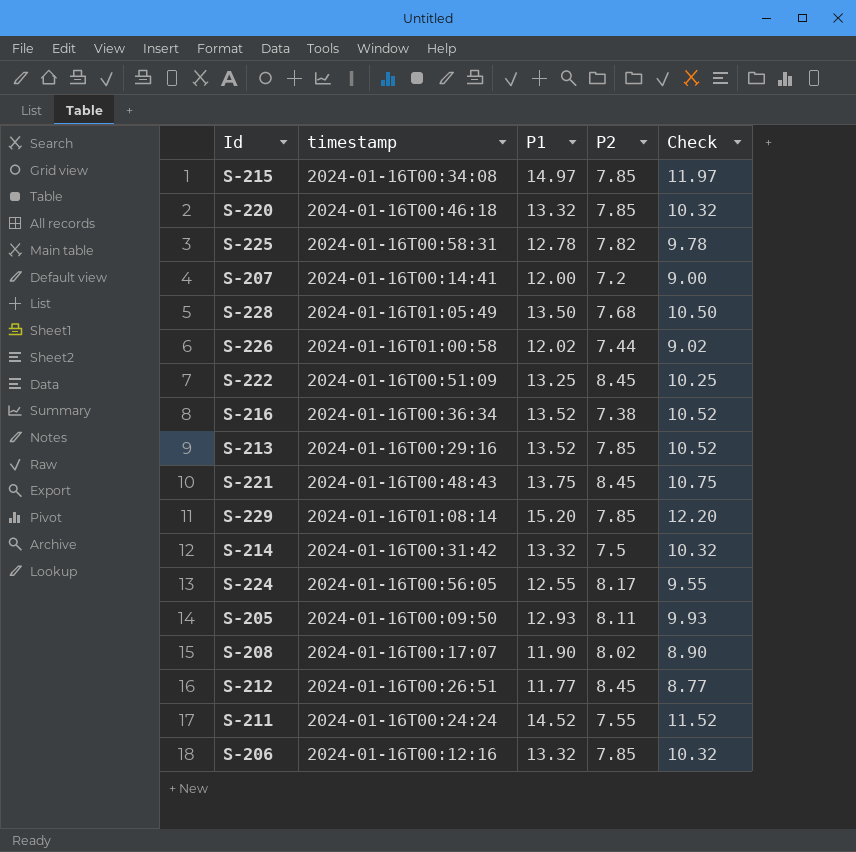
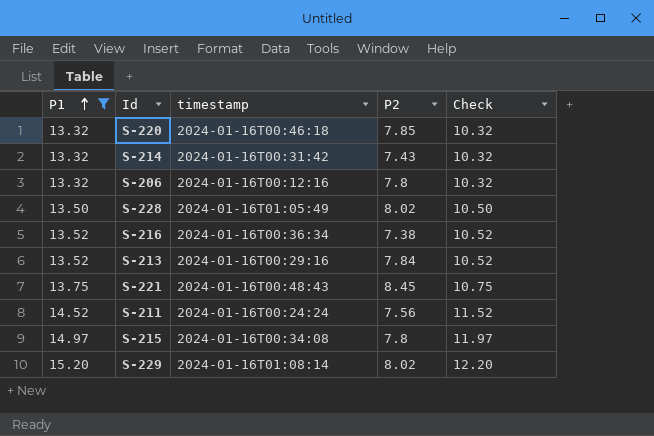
filter: none -> P1 >= 13.32
row order: none -> P1 ascending
column P1 | position: 3 -> 1
S-214 | P2: 7.5 -> 7.43
S-206 | P2: 7.85 -> 7.8
S-228 | P2: 7.68 -> 8.02
S-213 | P2: 7.85 -> 7.84
S-211 | P2: 7.55 -> 7.56
S-215 | P2: 7.85 -> 7.8
S-229 | P2: 7.85 -> 8.02

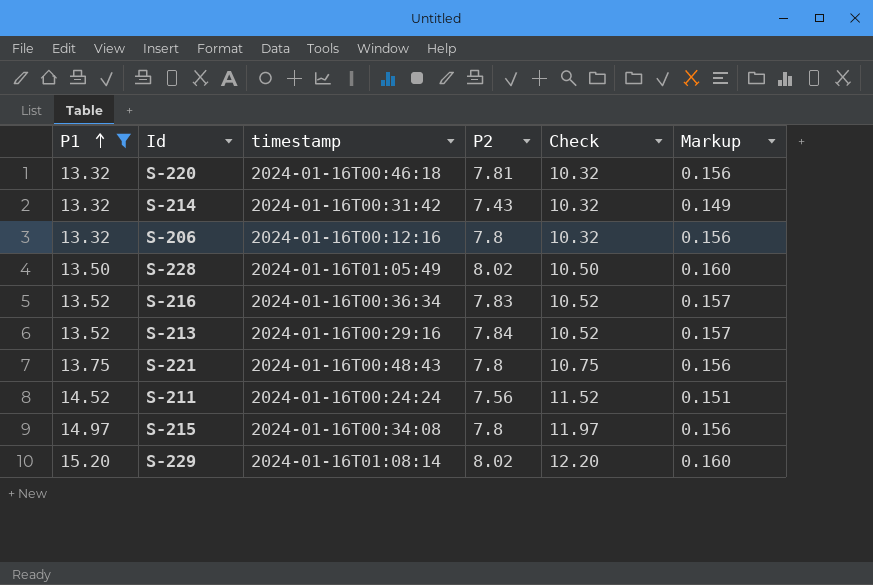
column Markup | formula: none -> [P2] * 0.02
S-220 | P2: 7.85 -> 7.81
S-216 | P2: 7.38 -> 7.83
S-221 | P2: 8.45 -> 7.8

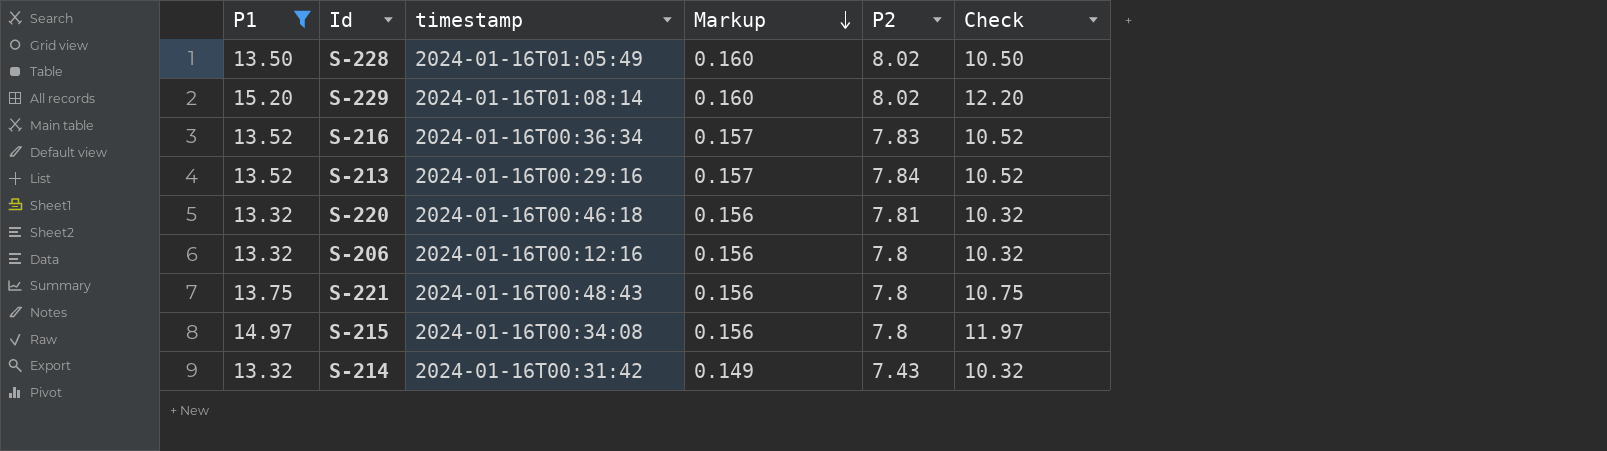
row order: P1 ascending -> Markup descending
column Markup | position: 6 -> 4
row S-211: 14.52 | 2024-01-16T00:24:24 | 7.56 | 11.52 | 0.151 -> none

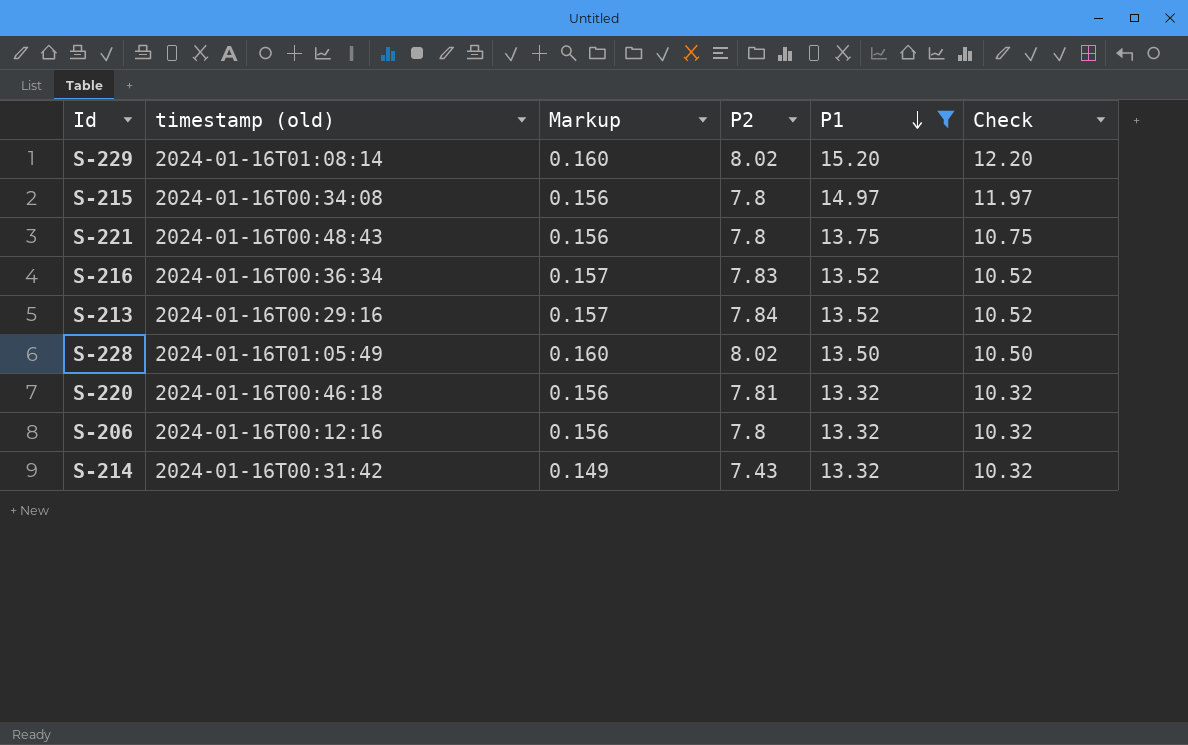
row order: Markup descending -> P1 descending
column name: timestamp -> timestamp (old)
column P1 | position: 1 -> 5

